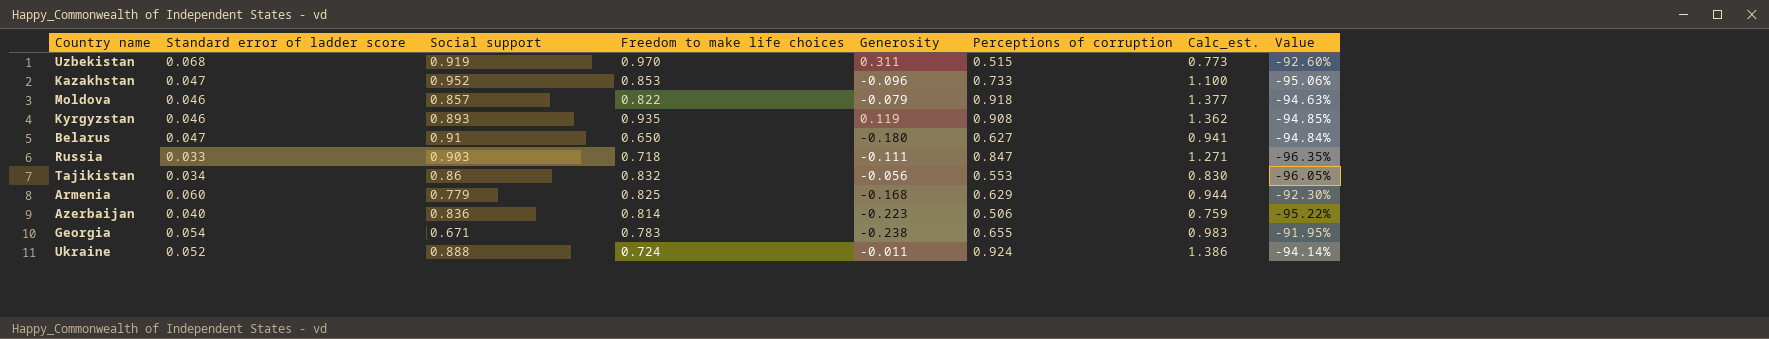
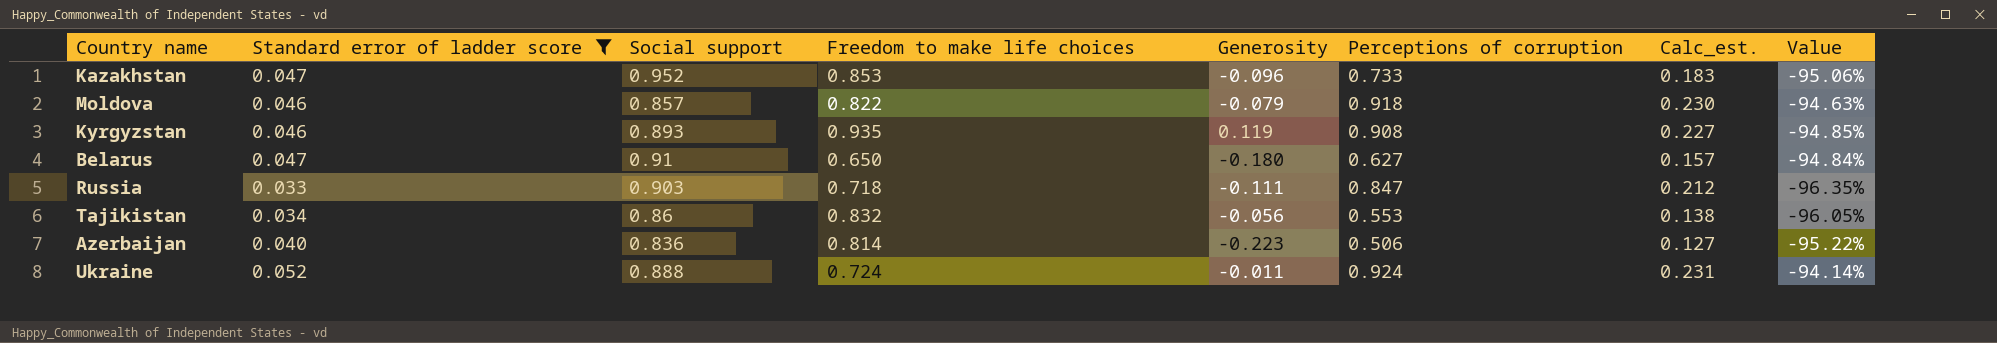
filter: none -> Standard error of ladder score <= 0.052
column Calc_est. | formula: [Perceptions of corruption] * 1.5 -> [Perceptions of corruption] * 0.25

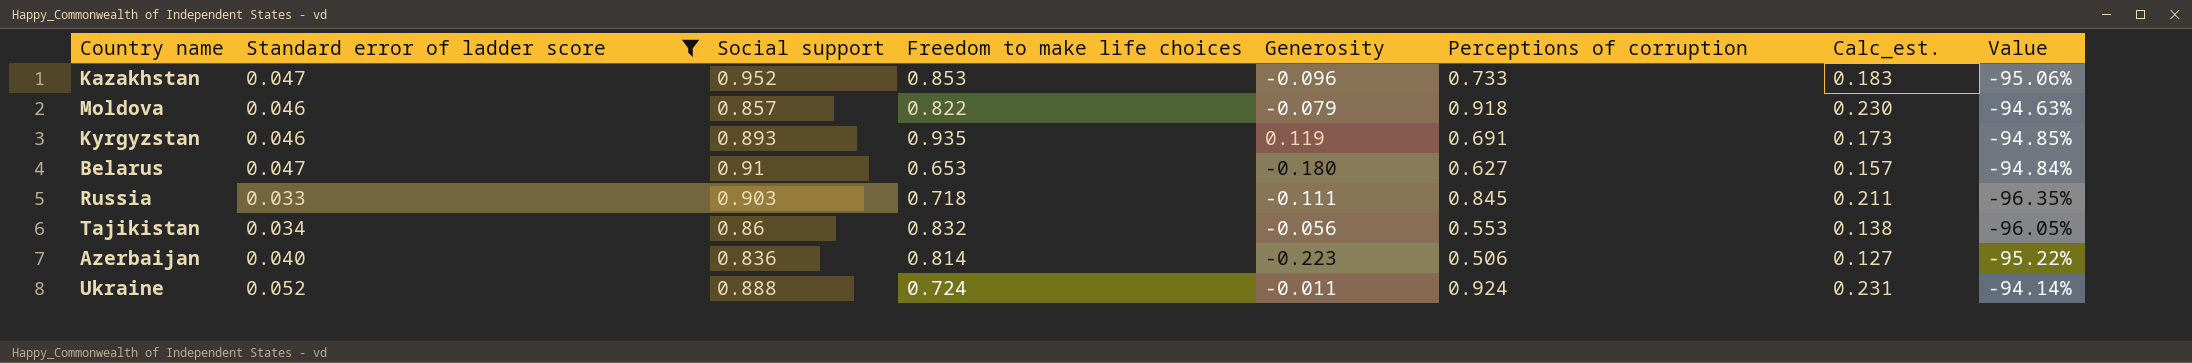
Kyrgyzstan | Perceptions of corruption: 0.908 -> 0.691
Kyrgyzstan | Calc_est.: 0.227 -> 0.173
Belarus | Freedom to make life choices: 0.650 -> 0.653
Russia | Perceptions of corruption: 0.847 -> 0.845
Russia | Calc_est.: 0.212 -> 0.211

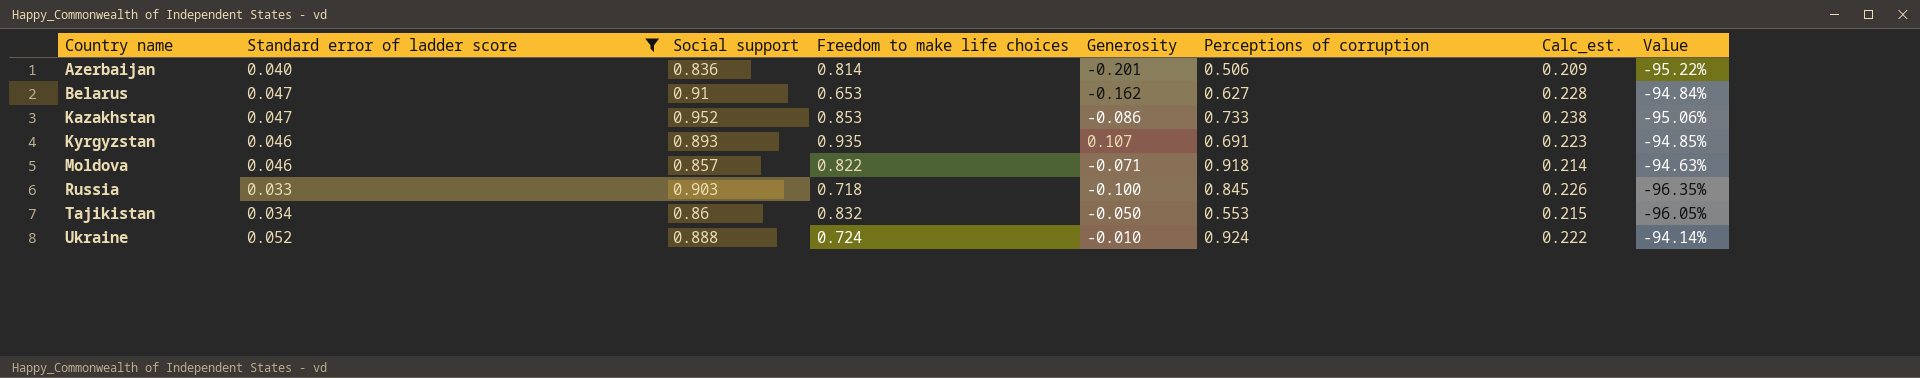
row order: none -> Country name ascending
column Calc_est. | formula: [Perceptions of corruption] * 0.25 -> [Social support] * 0.25
Azerbaijan | Generosity: -0.223 -> -0.201
Belarus | Generosity: -0.180 -> -0.162
Kazakhstan | Generosity: -0.096 -> -0.086
Kyrgyzstan | Generosity: 0.119 -> 0.107
Moldova | Generosity: -0.079 -> -0.071
Russia | Generosity: -0.111 -> -0.100
Tajikistan | Generosity: -0.056 -> -0.050
Ukraine | Generosity: -0.011 -> -0.010

